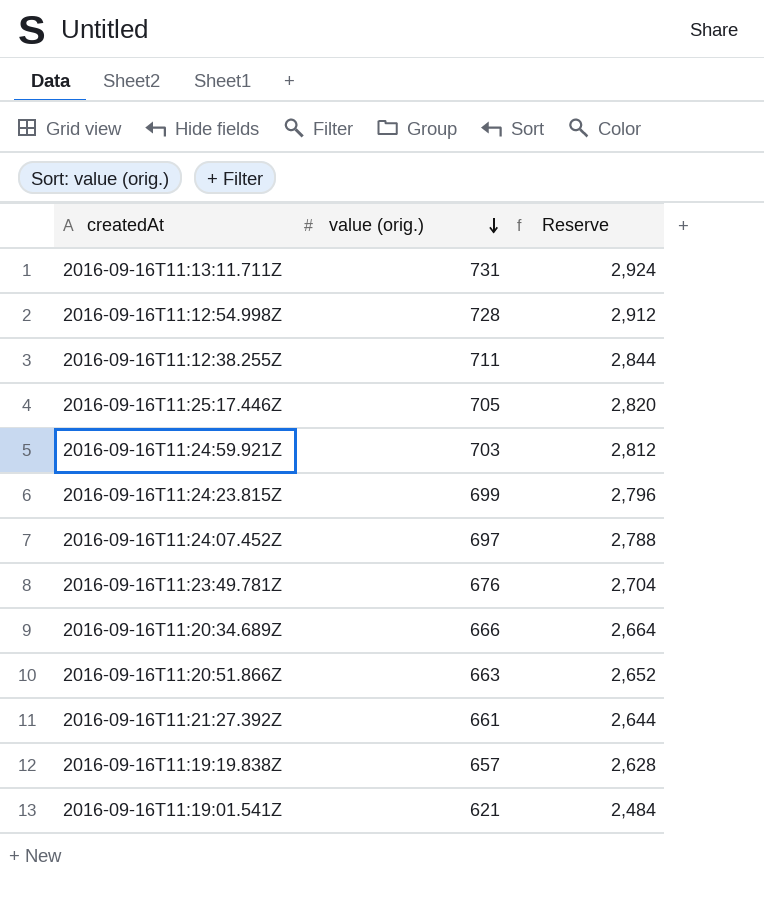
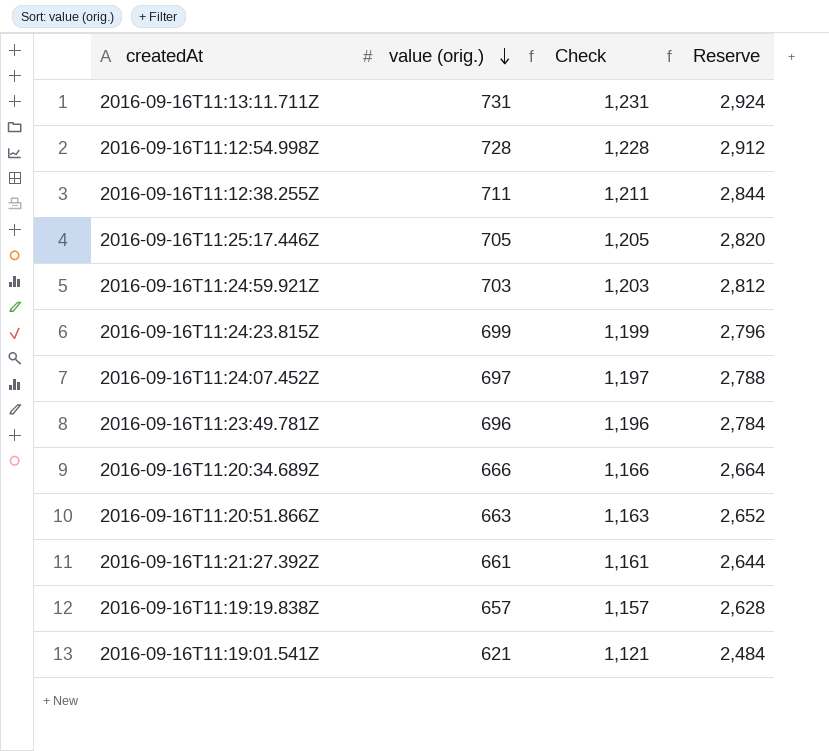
column Check | formula: none -> [value (orig.)] + 500
2016-09-16T11:23:49.781Z | value (orig.): 676 -> 696
2016-09-16T11:23:49.781Z | Reserve: 2,704 -> 2,784

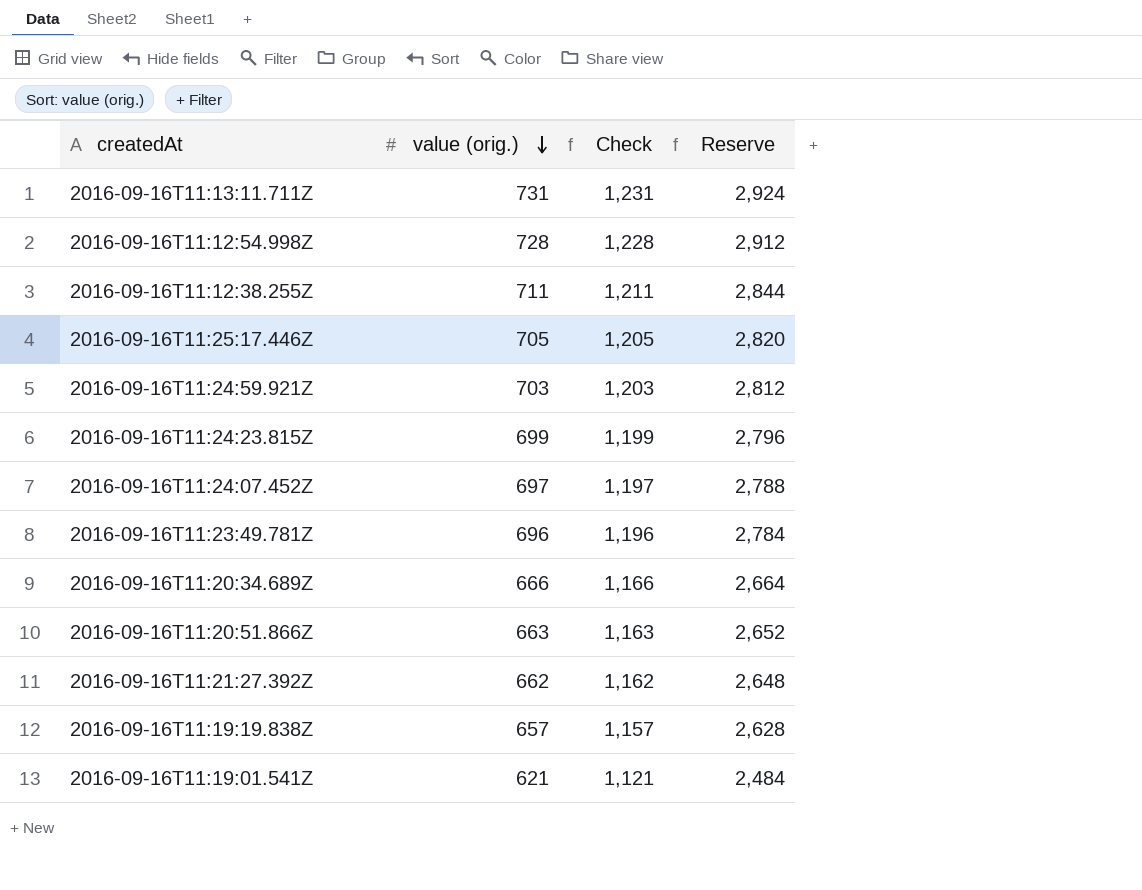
2016-09-16T11:21:27.392Z | value (orig.): 661 -> 662
2016-09-16T11:21:27.392Z | Check: 1,161 -> 1,162
2016-09-16T11:21:27.392Z | Reserve: 2,644 -> 2,648

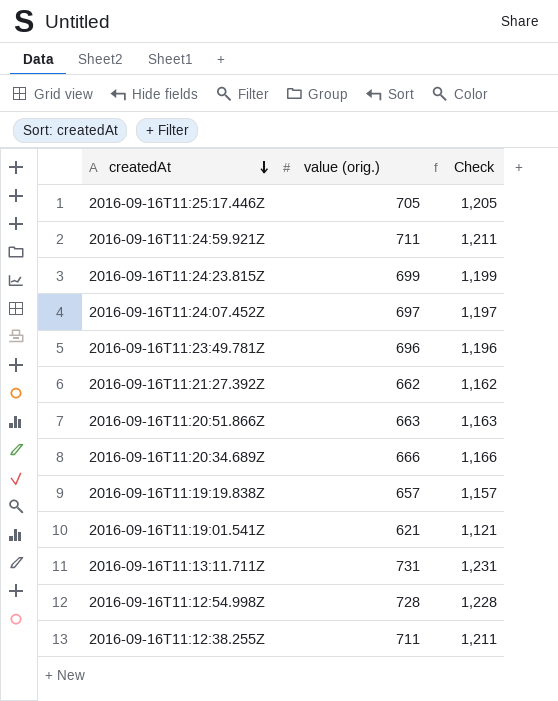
row order: value (orig.) descending -> createdAt descending
column Reserve | formula: [value (orig.)] * 4 -> none
2016-09-16T11:24:59.921Z | value (orig.): 703 -> 711
2016-09-16T11:24:59.921Z | Check: 1,203 -> 1,211

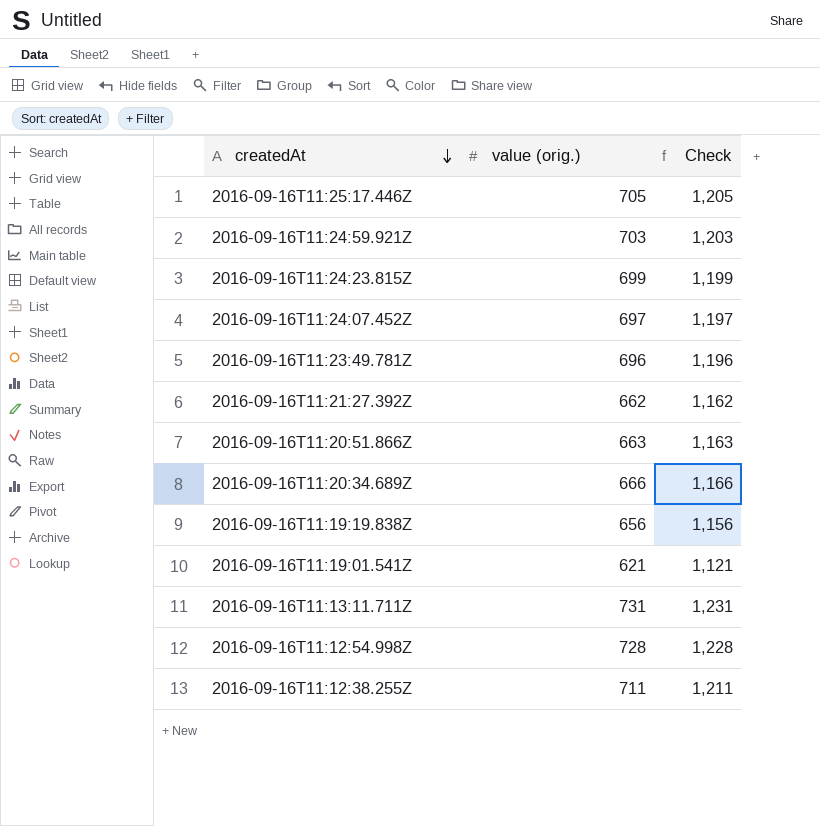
2016-09-16T11:24:59.921Z | value (orig.): 711 -> 703
2016-09-16T11:24:59.921Z | Check: 1,211 -> 1,203
2016-09-16T11:19:19.838Z | value (orig.): 657 -> 656
2016-09-16T11:19:19.838Z | Check: 1,157 -> 1,156

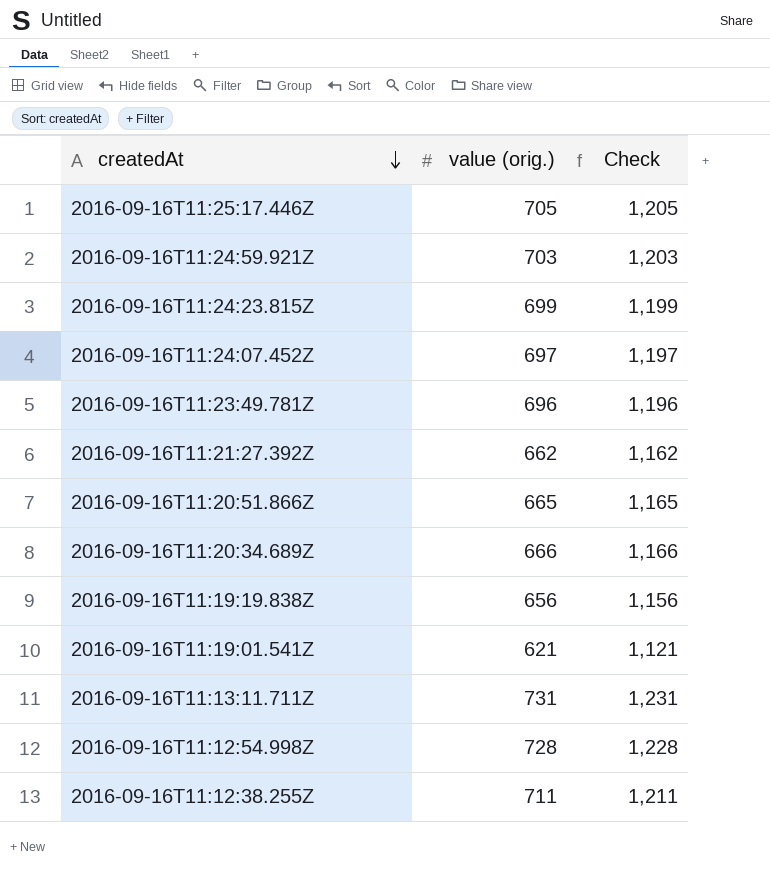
2016-09-16T11:20:51.866Z | value (orig.): 663 -> 665
2016-09-16T11:20:51.866Z | Check: 1,163 -> 1,165

